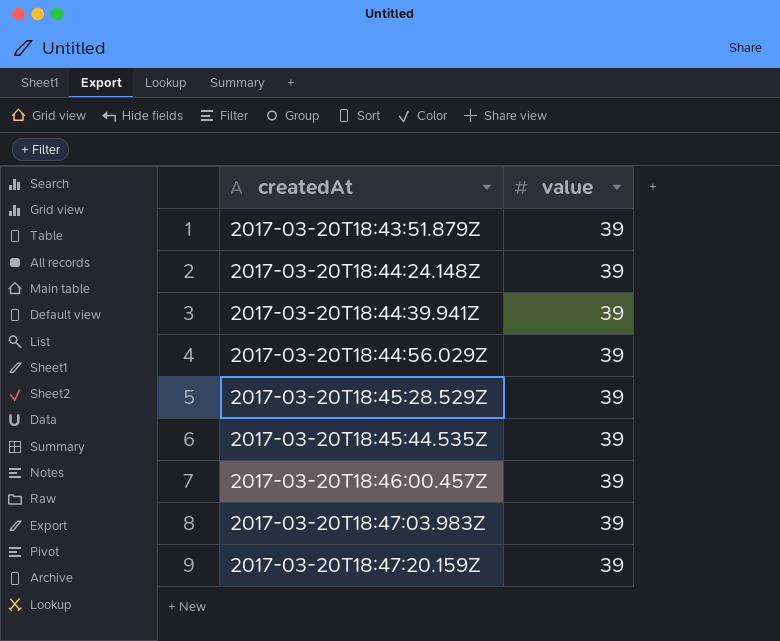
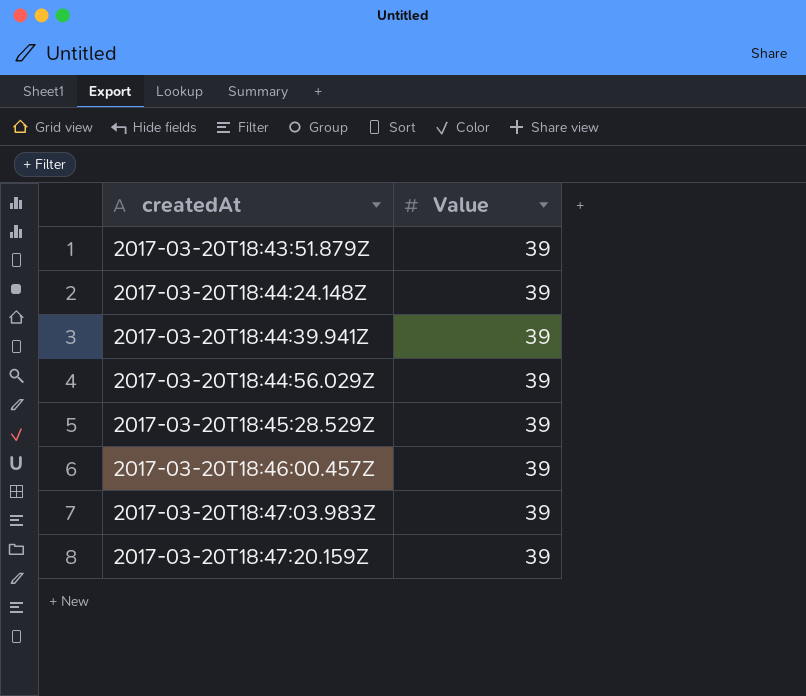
column name: value -> Value
row 2017-03-20T18:45:44.535Z: 39 -> none

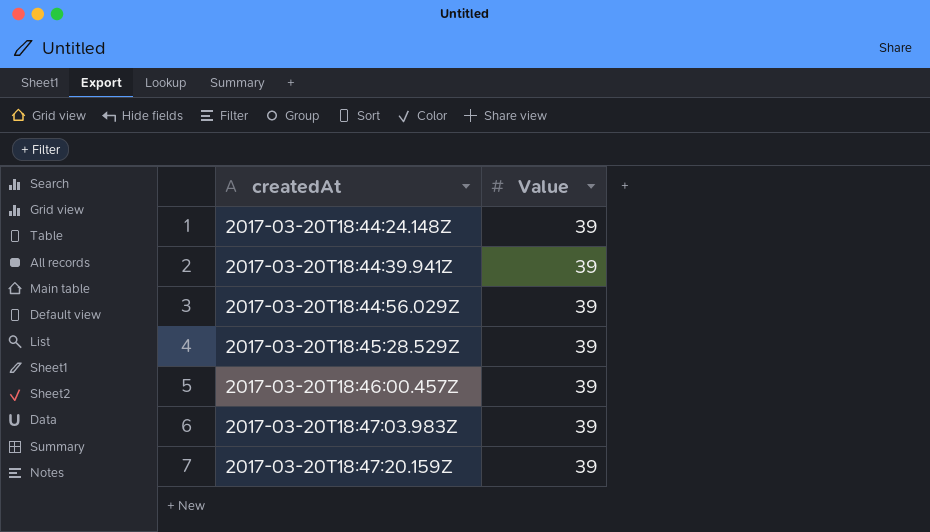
row 2017-03-20T18:43:51.879Z: 39 -> none

